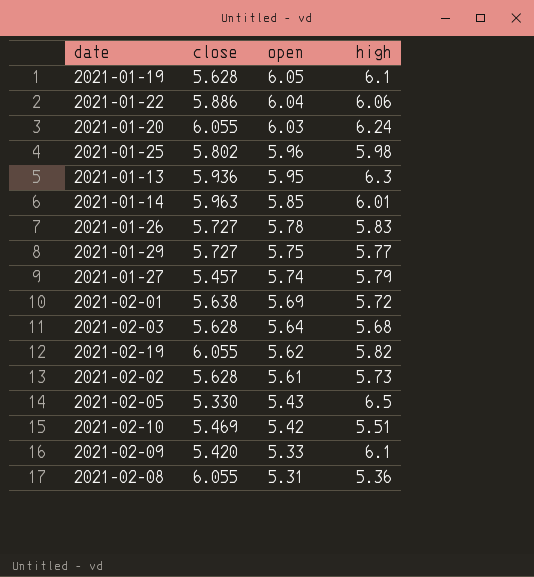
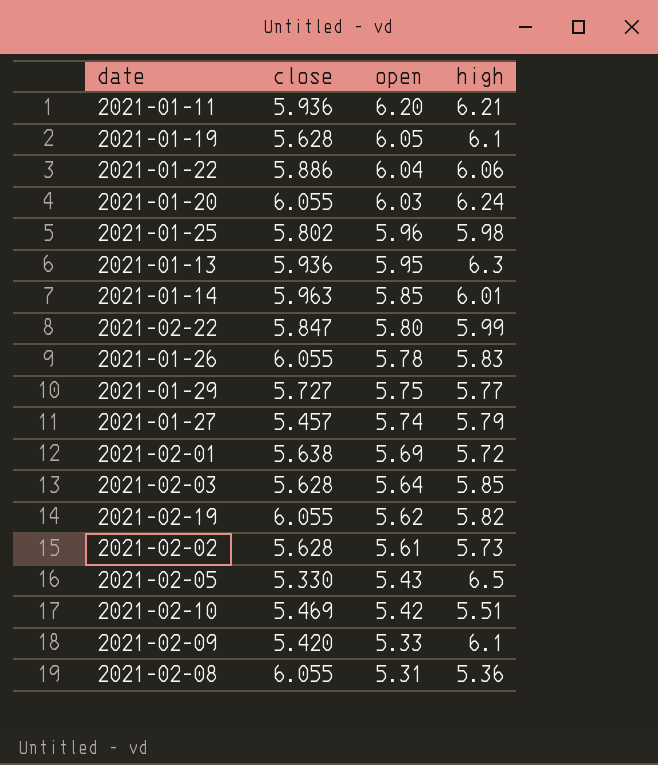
row 2021-01-11: none -> 5.936 | 6.20 | 6.21
row 2021-02-22: none -> 5.847 | 5.80 | 5.99
2021-01-26 | close: 5.727 -> 6.055
2021-02-03 | high: 5.68 -> 5.85

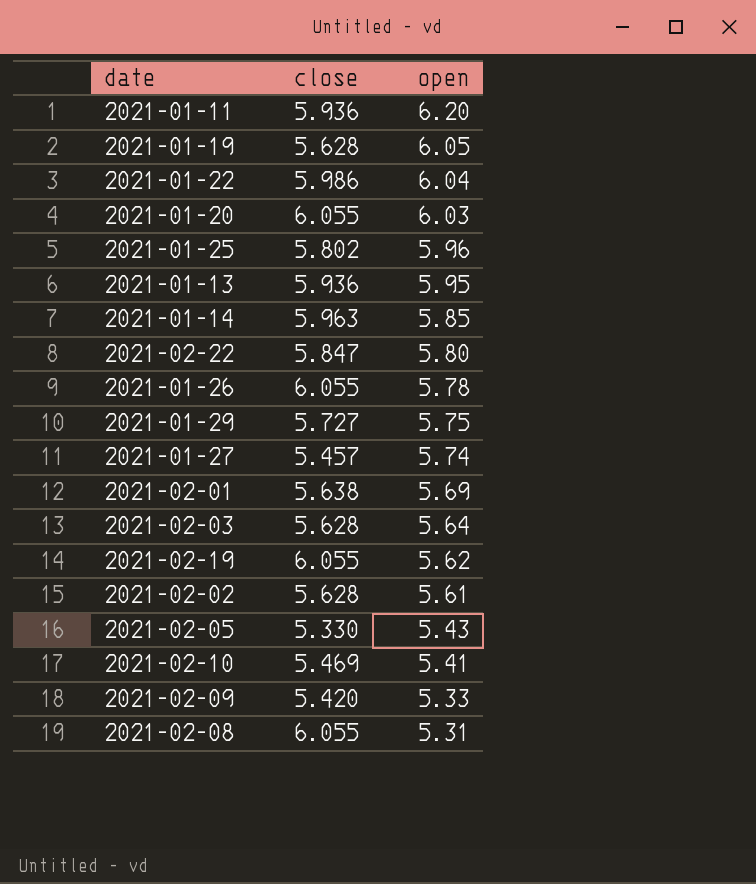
column high | position: 4 -> none
2021-01-22 | close: 5.886 -> 5.986
2021-02-10 | open: 5.42 -> 5.41

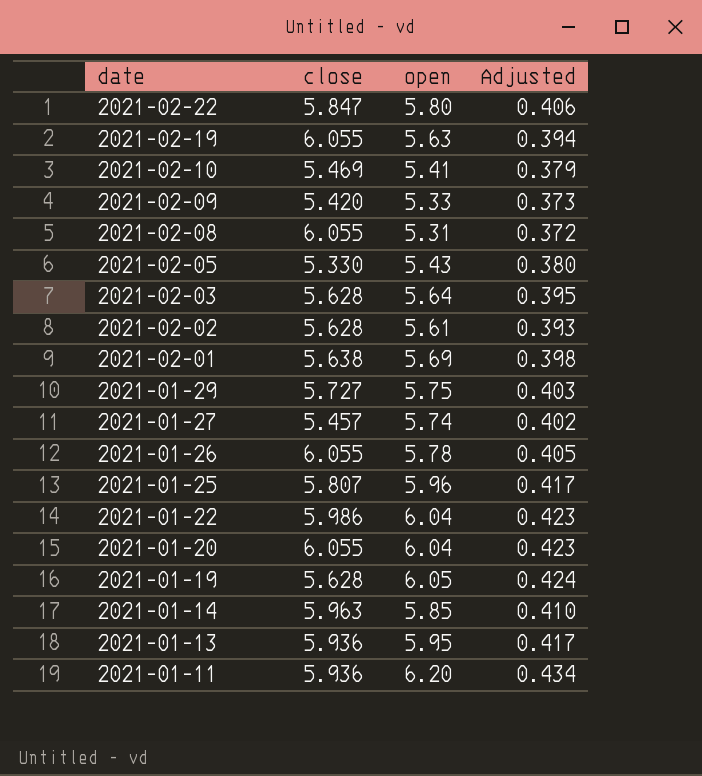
row order: open descending -> date descending
column Adjusted | formula: none -> [open] * 0.07
2021-02-19 | open: 5.62 -> 5.63
2021-01-25 | close: 5.802 -> 5.807
2021-01-20 | open: 6.03 -> 6.04

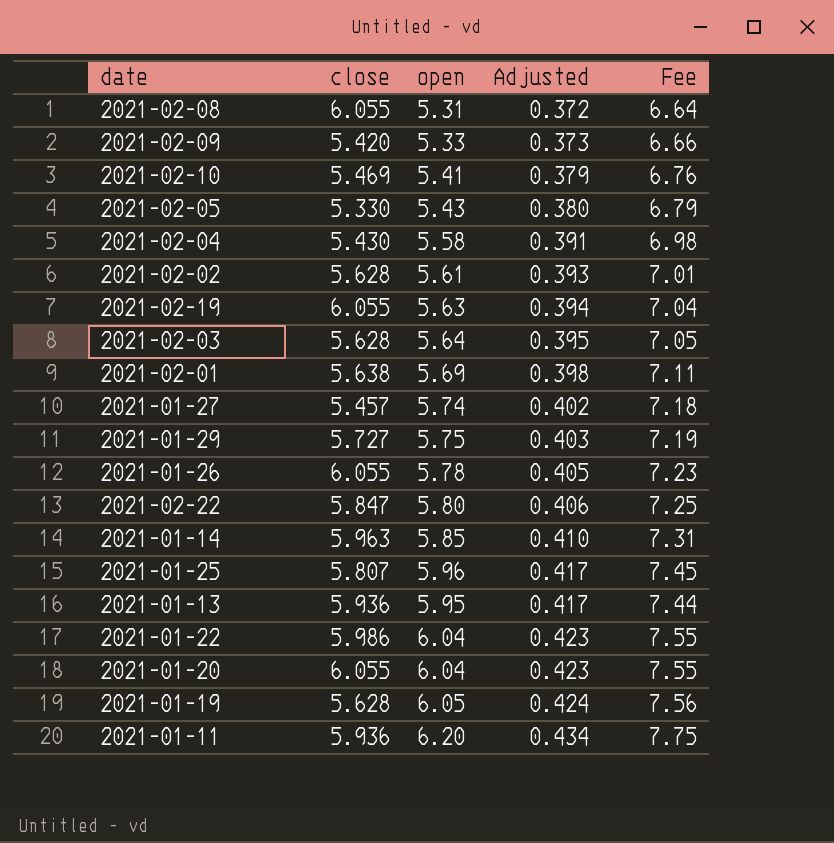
row order: date descending -> Adjusted ascending
column Fee | formula: none -> [open] * 1.25
row 2021-02-04: none -> 5.430 | 5.58 | 0.391 | 6.98

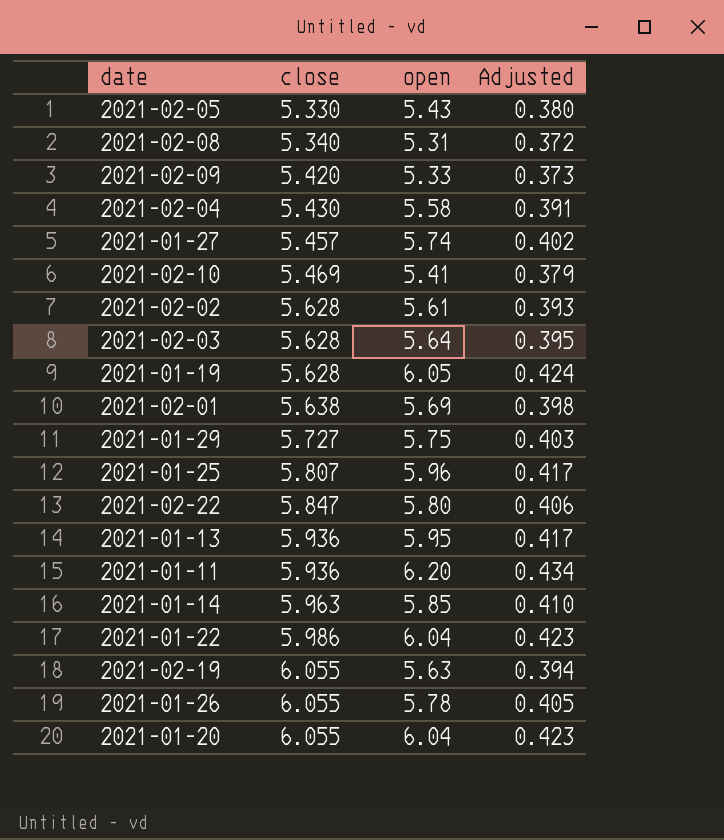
row order: Adjusted ascending -> close ascending
column Fee | formula: [open] * 1.25 -> none
2021-02-08 | close: 6.055 -> 5.340

